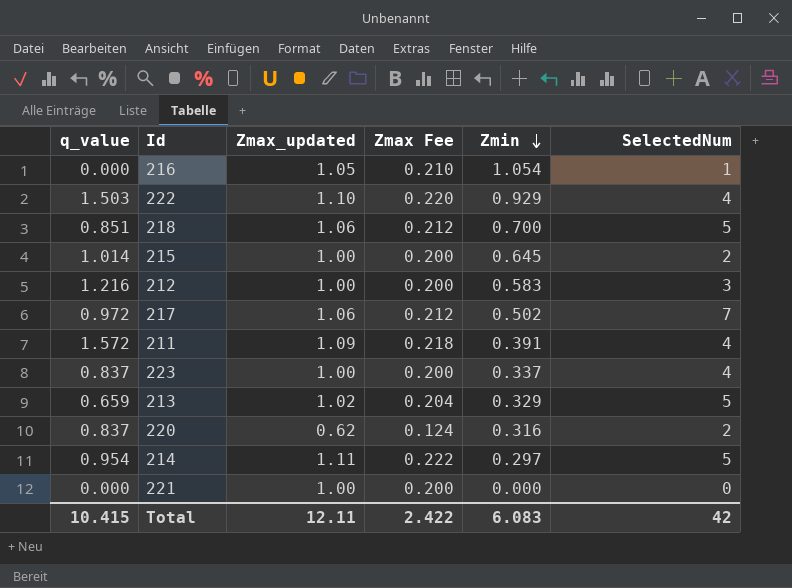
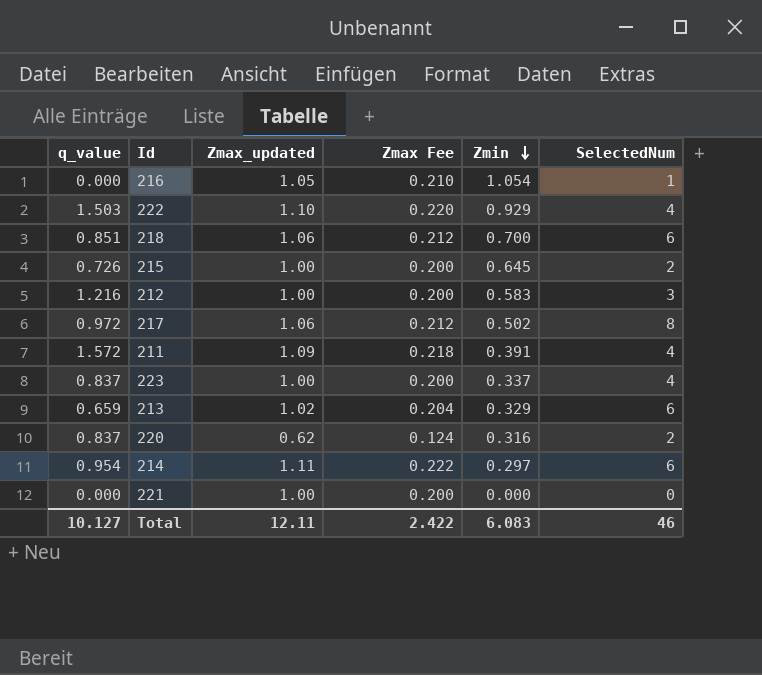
218 | SelectedNum: 5 -> 6
215 | q_value: 1.014 -> 0.726
217 | SelectedNum: 7 -> 8
213 | SelectedNum: 5 -> 6
214 | SelectedNum: 5 -> 6
Total | q_value: 10.415 -> 10.127
Total | SelectedNum: 42 -> 46

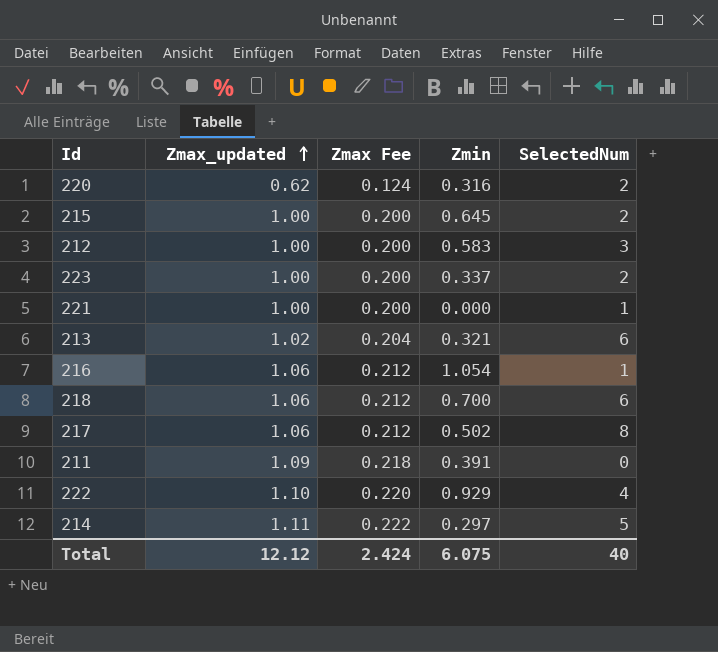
row order: Zmin descending -> Zmax_updated ascending
column q_value | position: 1 -> none
223 | SelectedNum: 4 -> 2
221 | SelectedNum: 0 -> 1
213 | Zmin: 0.329 -> 0.321
216 | Zmax_updated: 1.05 -> 1.06
216 | Zmax Fee: 0.210 -> 0.212
211 | SelectedNum: 4 -> 0
214 | SelectedNum: 6 -> 5
Total | Zmax_updated: 12.11 -> 12.12
Total | Zmax Fee: 2.422 -> 2.424
Total | Zmin: 6.083 -> 6.075
Total | SelectedNum: 46 -> 40

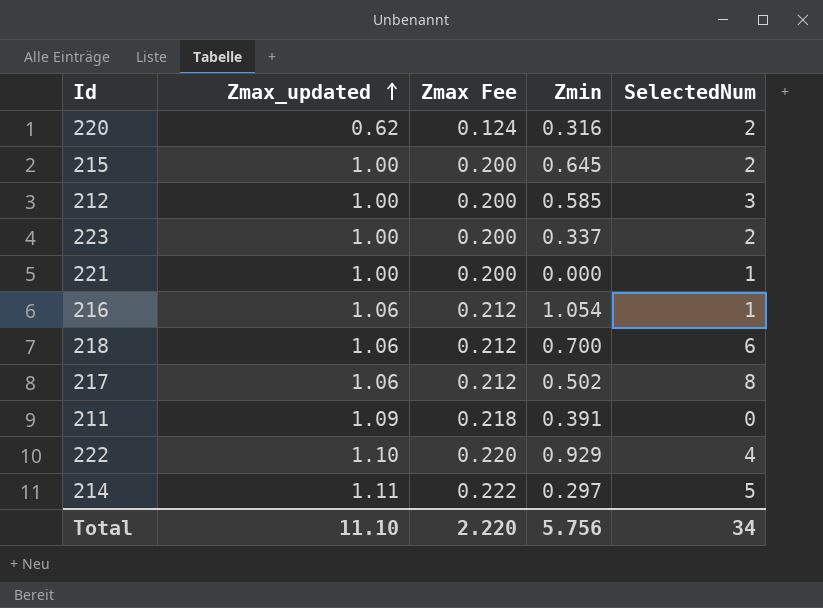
row 213: 1.02 | 0.204 | 0.321 | 6 -> none
212 | Zmin: 0.583 -> 0.585
Total | Zmax_updated: 12.12 -> 11.10
Total | Zmax Fee: 2.424 -> 2.220
Total | Zmin: 6.075 -> 5.756
Total | SelectedNum: 40 -> 34

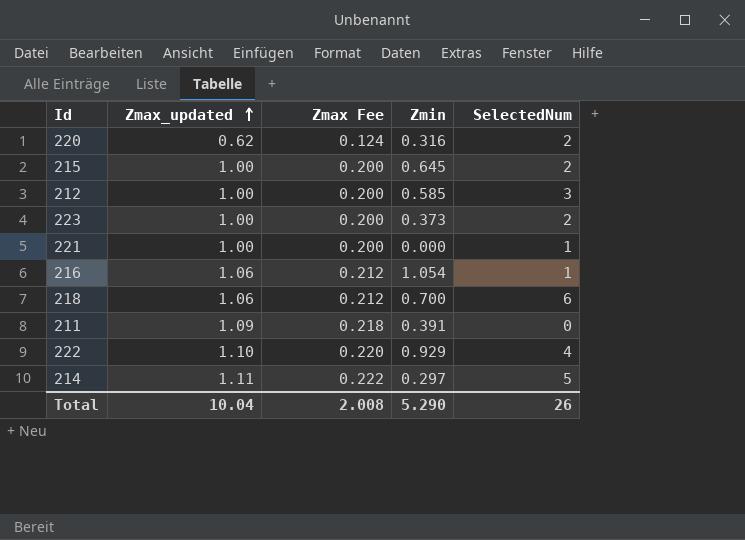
row 217: 1.06 | 0.212 | 0.502 | 8 -> none
223 | Zmin: 0.337 -> 0.373
Total | Zmax_updated: 11.10 -> 10.04
Total | Zmax Fee: 2.220 -> 2.008
Total | Zmin: 5.756 -> 5.290
Total | SelectedNum: 34 -> 26

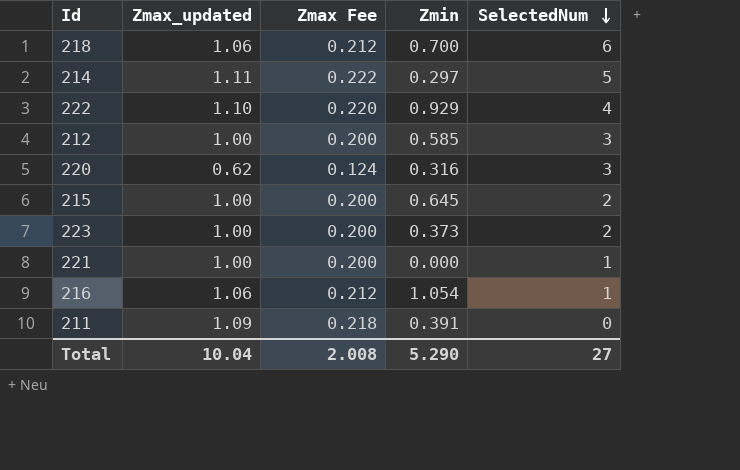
row order: Zmax_updated ascending -> SelectedNum descending
220 | SelectedNum: 2 -> 3
Total | SelectedNum: 26 -> 27

